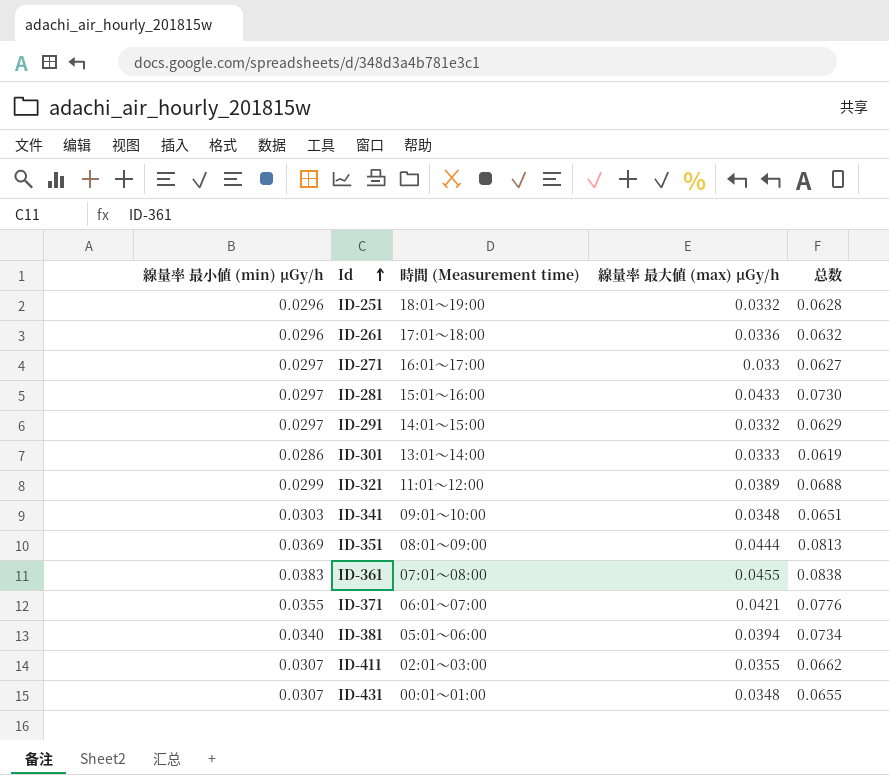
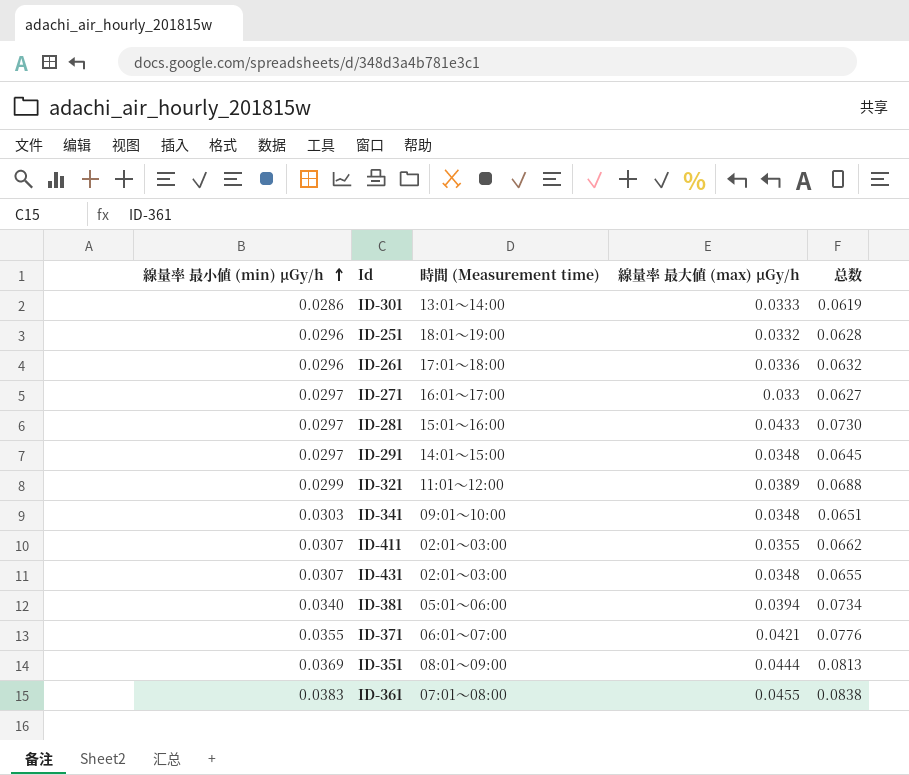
row order: Id ascending -> 線量率 最小値 (min) μGy/h ascending
ID-291 | 線量率 最大値 (max) μGy/h: 0.0332 -> 0.0348
ID-291 | 总数: 0.0629 -> 0.0645
ID-431 | 時間 (Measurement time): 00:01～01:00 -> 02:01～03:00

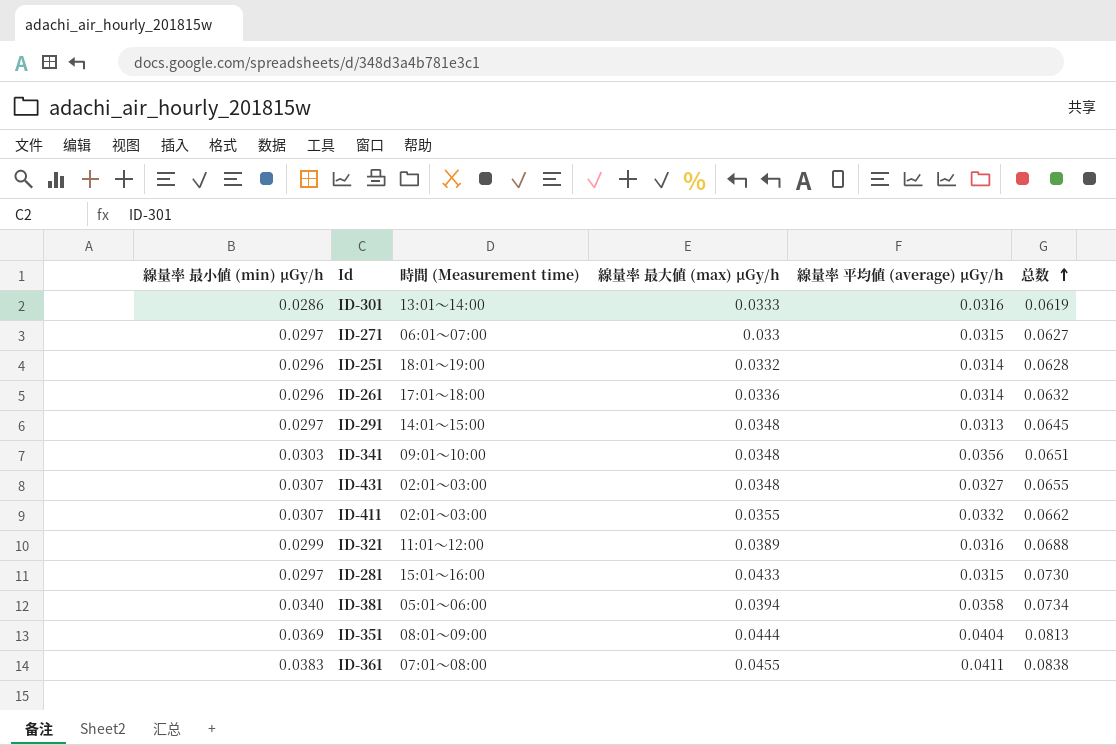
row order: 線量率 最小値 (min) μGy/h ascending -> 总数 ascending
column 線量率 平均値 (average) μGy/h | position: none -> 5
row ID-371: 0.0355 | 06:01～07:00 | 0.0421 | 0.0776 -> none
ID-271 | 時間 (Measurement time): 16:01～17:00 -> 06:01～07:00

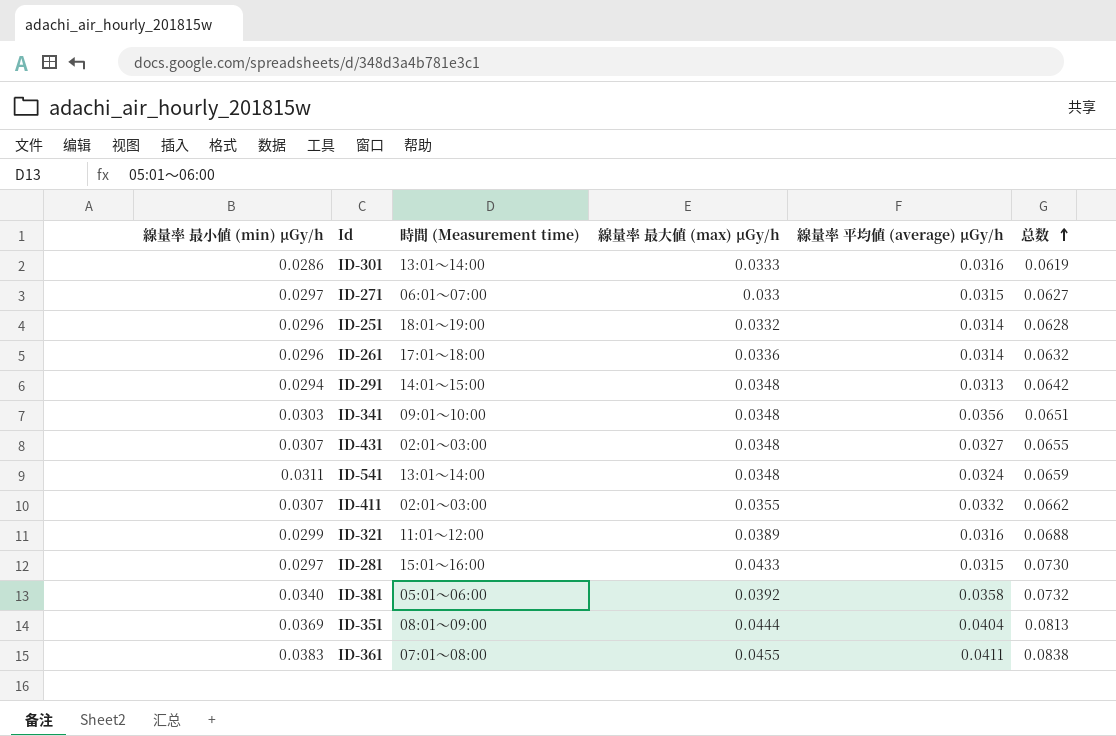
ID-291 | 線量率 最小値 (min) μGy/h: 0.0297 -> 0.0294
ID-291 | 总数: 0.0645 -> 0.0642
row ID-541: none -> 0.0311 | 13:01～14:00 | 0.0348 | 0.0324 | 0.0659
ID-381 | 線量率 最大値 (max) μGy/h: 0.0394 -> 0.0392
ID-381 | 总数: 0.0734 -> 0.0732

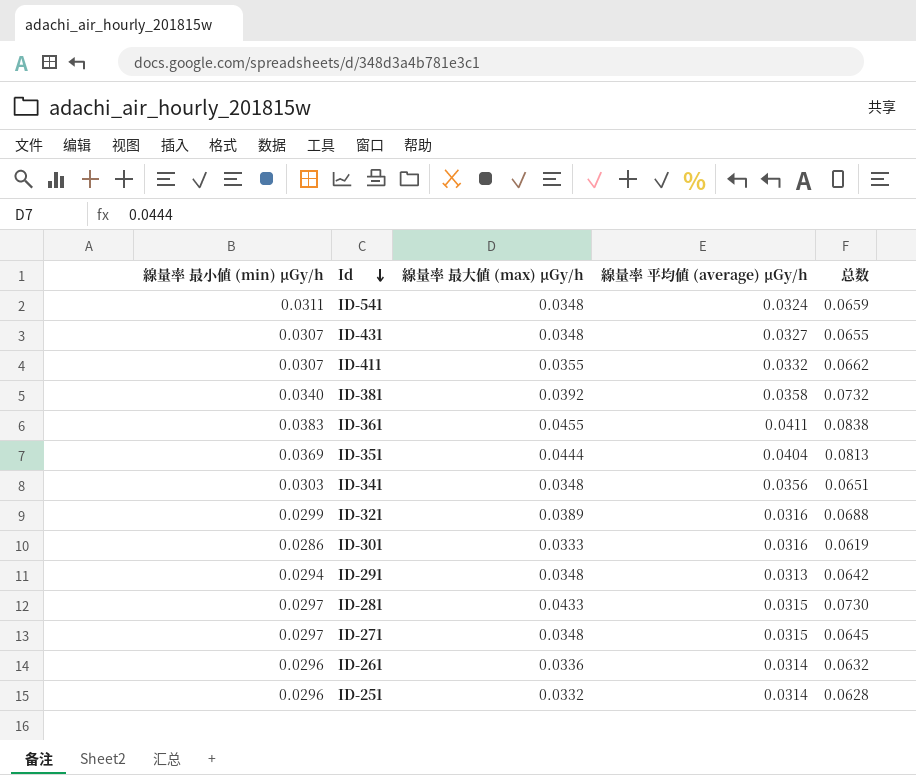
row order: 总数 ascending -> Id descending
column 時間 (Measurement time) | position: 3 -> none
ID-271 | 線量率 最大値 (max) μGy/h: 0.033 -> 0.0348
ID-271 | 总数: 0.0627 -> 0.0645

